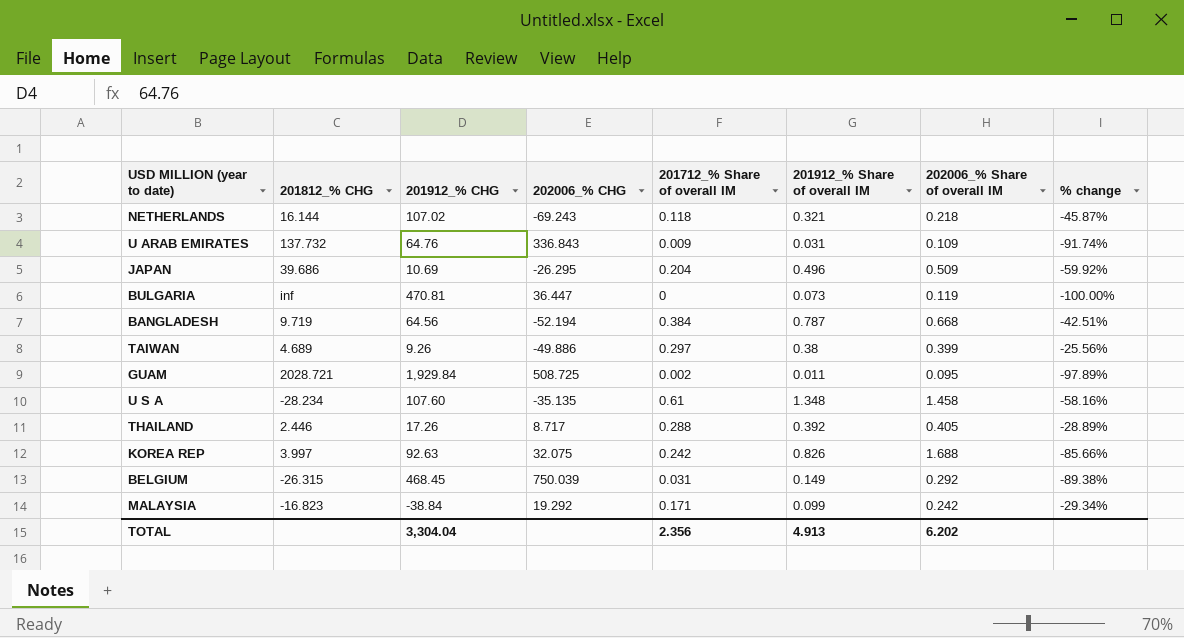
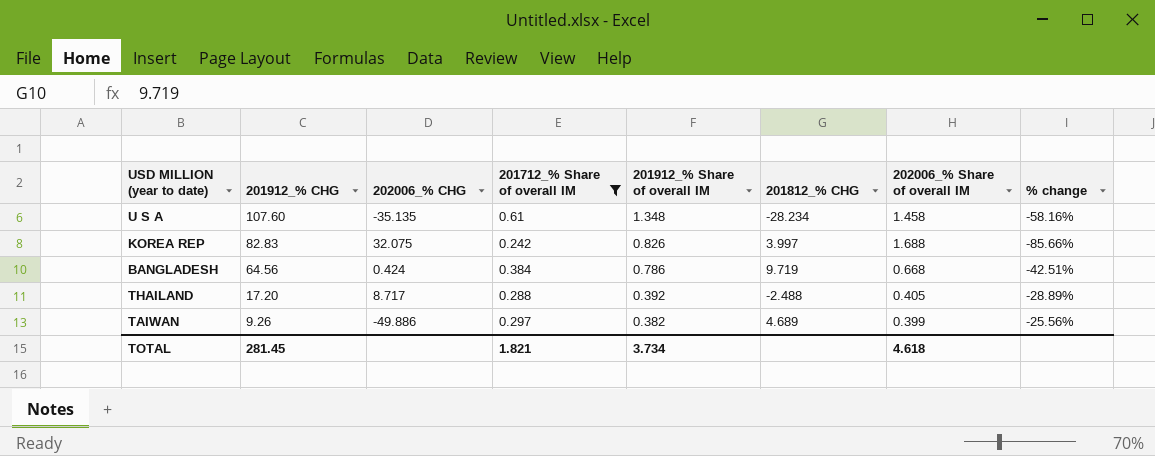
filter: none -> 201712_% Share of overall IM >= 0.242
row order: none -> 201912_% CHG descending
column 201812_% CHG | position: 2 -> 6
KOREA REP | 201912_% CHG: 92.63 -> 82.83
BANGLADESH | 202006_% CHG: -52.194 -> 0.424
BANGLADESH | 201912_% Share of overall IM: 0.787 -> 0.786
THAILAND | 201912_% CHG: 17.26 -> 17.20
THAILAND | 201812_% CHG: 2.446 -> -2.488
TAIWAN | 201912_% Share of overall IM: 0.38 -> 0.382
TOTAL | 201912_% CHG: 3,304.04 -> 281.45
TOTAL | 201712_% Share of overall IM: 2.356 -> 1.821
TOTAL | 201912_% Share of overall IM: 4.913 -> 3.734
TOTAL | 202006_% Share of overall IM: 6.202 -> 4.618

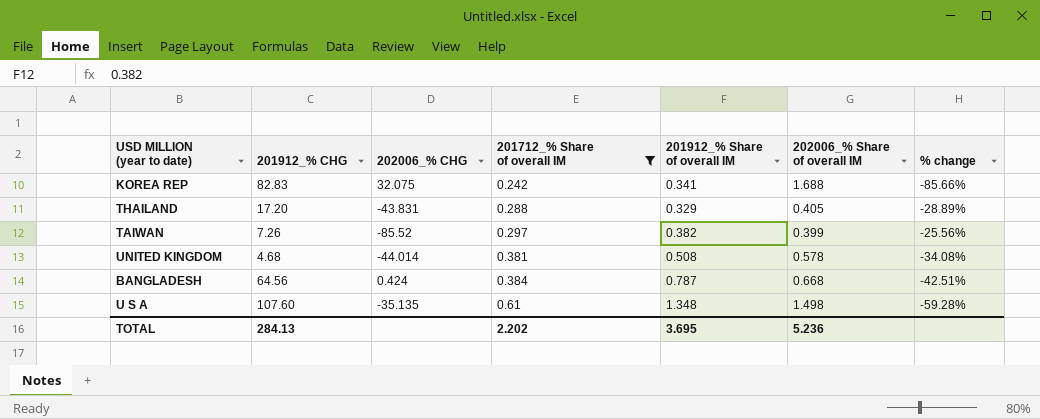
row order: 201912_% CHG descending -> 201712_% Share of overall IM ascending
column 201812_% CHG | position: 6 -> none
KOREA REP | 201912_% Share of overall IM: 0.826 -> 0.341
THAILAND | 202006_% CHG: 8.717 -> -43.831
THAILAND | 201912_% Share of overall IM: 0.392 -> 0.329
TAIWAN | 201912_% CHG: 9.26 -> 7.26
TAIWAN | 202006_% CHG: -49.886 -> -85.52
row UNITED KINGDOM: none -> 4.68 | -44.014 | 0.381 | 0.508 | 0.578 | -34.08%
BANGLADESH | 201912_% Share of overall IM: 0.786 -> 0.787
U S A | 202006_% Share of overall IM: 1.458 -> 1.498
U S A | % change: -58.16% -> -59.28%
TOTAL | 201912_% CHG: 281.45 -> 284.13
TOTAL | 201712_% Share of overall IM: 1.821 -> 2.202
TOTAL | 201912_% Share of overall IM: 3.734 -> 3.695
TOTAL | 202006_% Share of overall IM: 4.618 -> 5.236

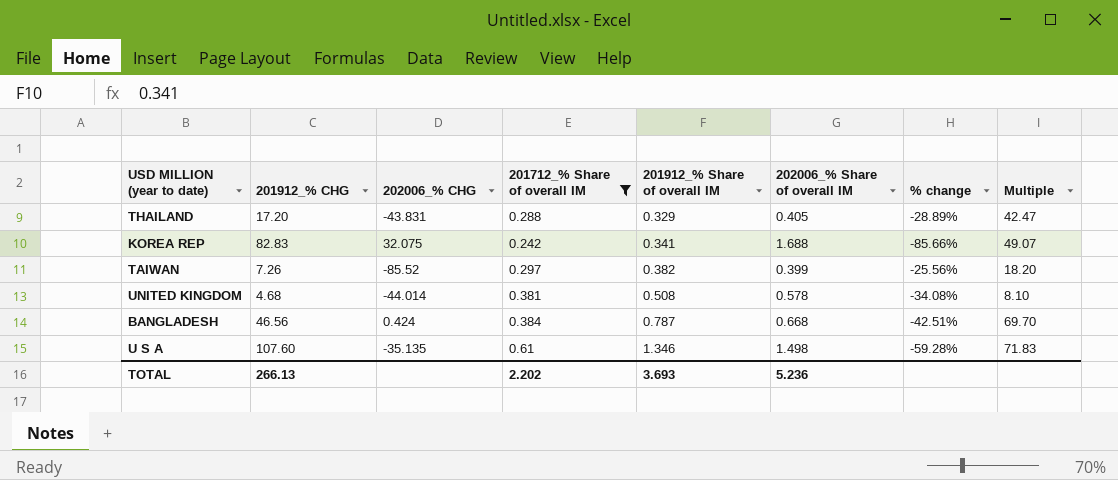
row order: 201712_% Share of overall IM ascending -> 201912_% Share of overall IM ascending
column Multiple | formula: none -> [201912_% CHG] / [202006_% Share of overall IM]
BANGLADESH | 201912_% CHG: 64.56 -> 46.56
U S A | 201912_% Share of overall IM: 1.348 -> 1.346
TOTAL | 201912_% CHG: 284.13 -> 266.13
TOTAL | 201912_% Share of overall IM: 3.695 -> 3.693

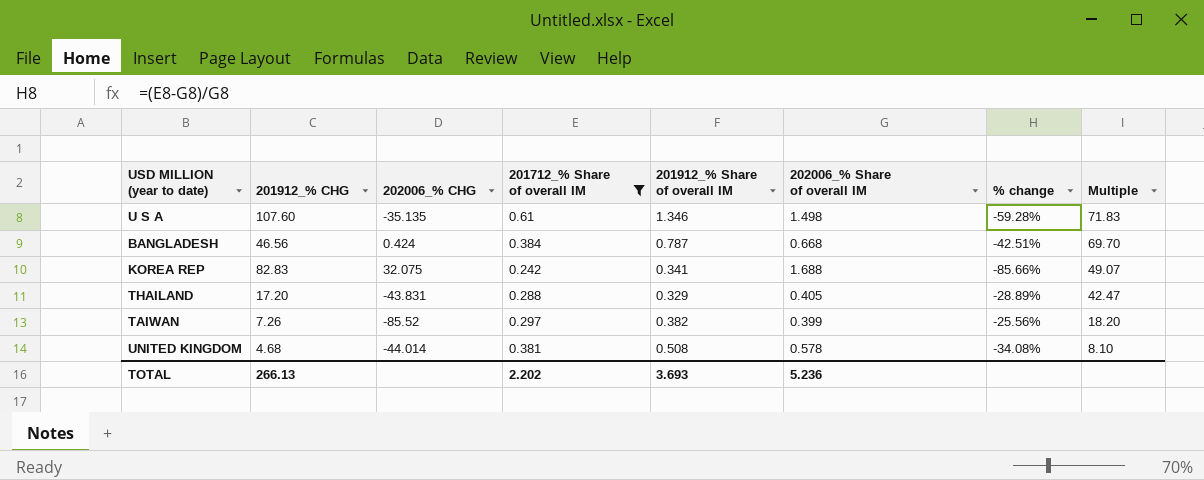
row order: 201912_% Share of overall IM ascending -> Multiple descending

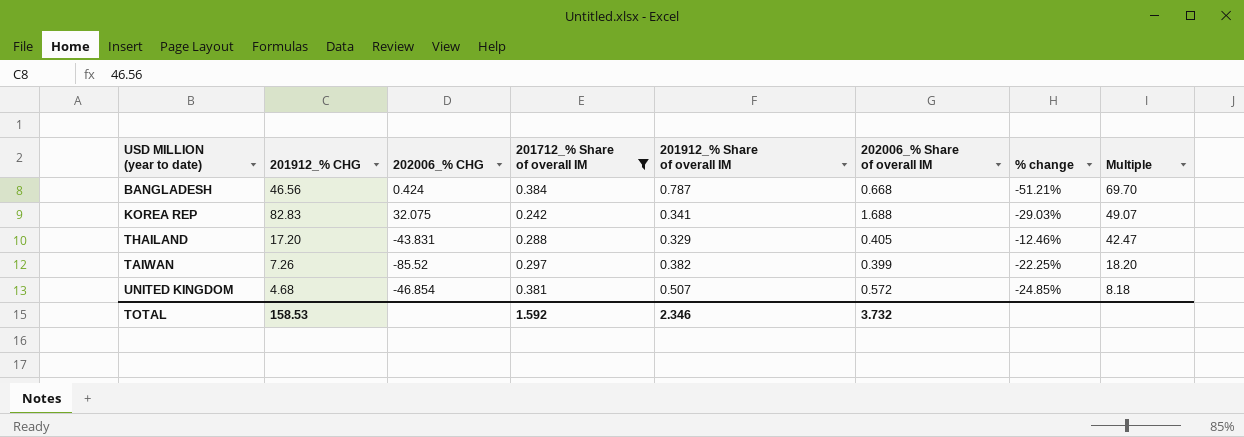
column % change | formula: ([201712_% Share of overall IM] - [202006_% Share of overall IM]) / [202006_% Share of overall IM] -> ([201712_% Share of overall IM] - [201912_% Share of overall IM]) / [201912_% Share of overall IM]
row U S A: 107.60 | -35.135 | 0.61 | 1.346 | 1.498 | -59.28% | 71.83 -> none
UNITED KINGDOM | 202006_% CHG: -44.014 -> -46.854
UNITED KINGDOM | 201912_% Share of overall IM: 0.508 -> 0.507
UNITED KINGDOM | 202006_% Share of overall IM: 0.578 -> 0.572
UNITED KINGDOM | Multiple: 8.10 -> 8.18
TOTAL | 201912_% CHG: 266.13 -> 158.53
TOTAL | 201712_% Share of overall IM: 2.202 -> 1.592
TOTAL | 201912_% Share of overall IM: 3.693 -> 2.346
TOTAL | 202006_% Share of overall IM: 5.236 -> 3.732

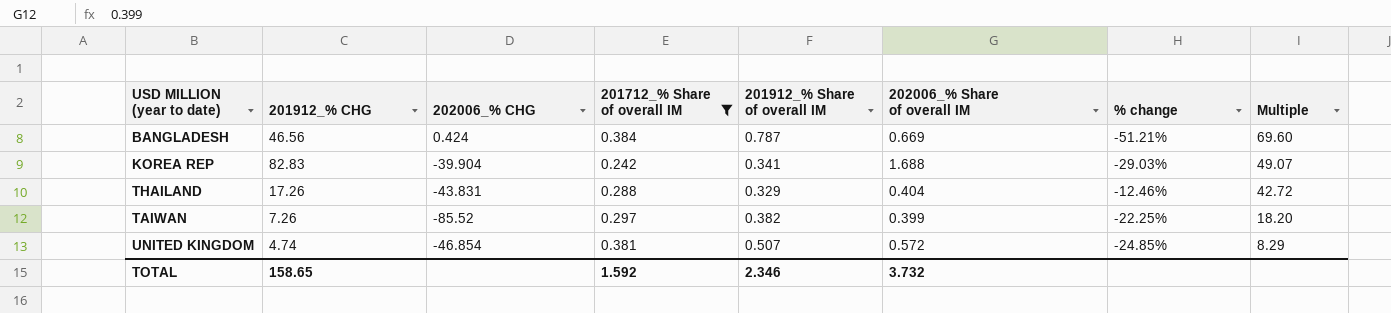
BANGLADESH | 202006_% Share of overall IM: 0.668 -> 0.669
BANGLADESH | Multiple: 69.70 -> 69.60
KOREA REP | 202006_% CHG: 32.075 -> -39.904
THAILAND | 201912_% CHG: 17.20 -> 17.26
THAILAND | 202006_% Share of overall IM: 0.405 -> 0.404
THAILAND | Multiple: 42.47 -> 42.72
UNITED KINGDOM | 201912_% CHG: 4.68 -> 4.74
UNITED KINGDOM | Multiple: 8.18 -> 8.29
TOTAL | 201912_% CHG: 158.53 -> 158.65

